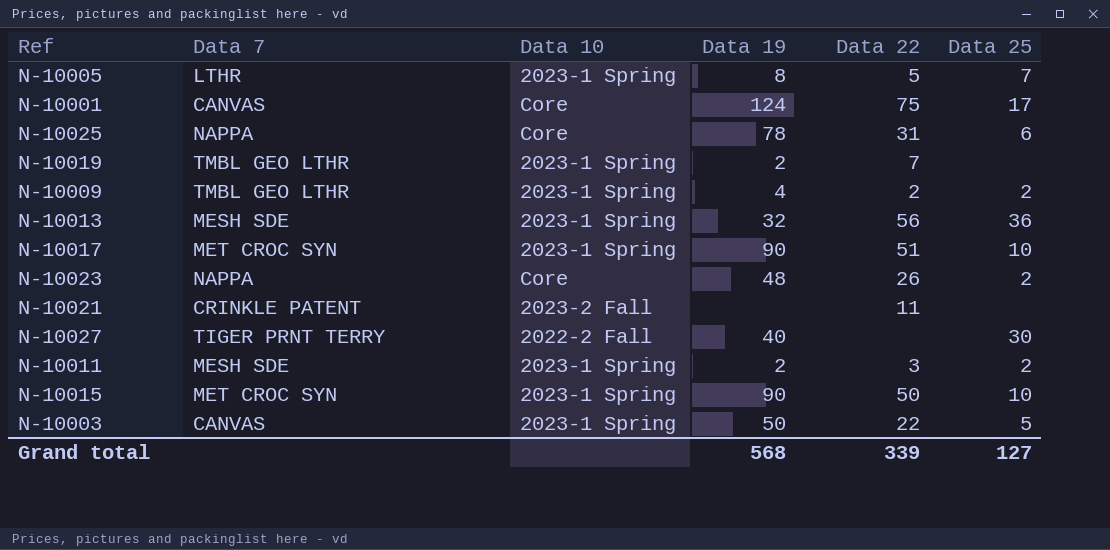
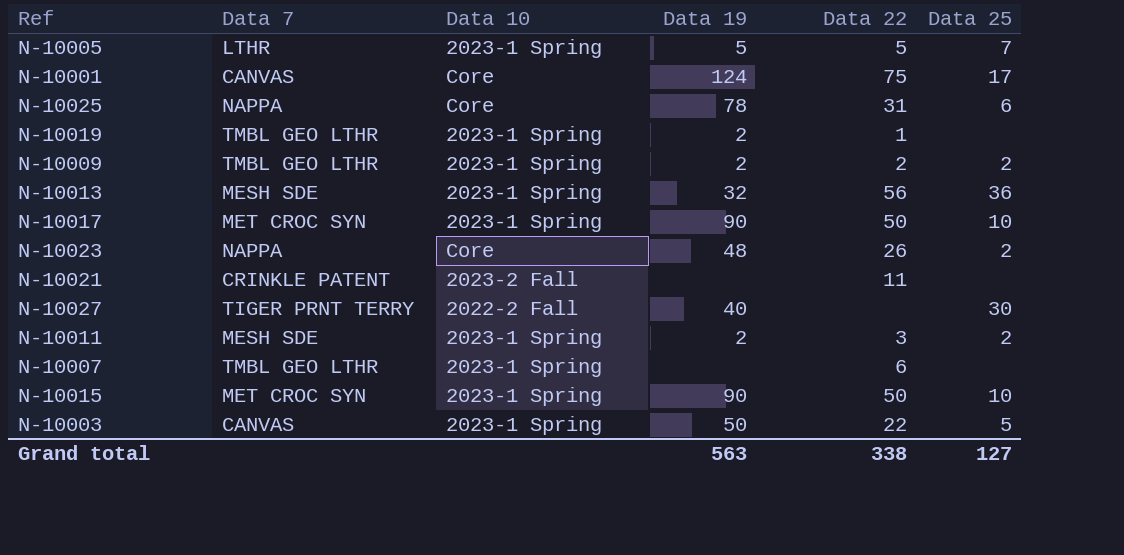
N-10005 | Data 19: 8 -> 5
N-10019 | Data 22: 7 -> 1
N-10009 | Data 19: 4 -> 2
N-10017 | Data 22: 51 -> 50
row N-10007: none -> TMBL GEO LTHR | 2023-1 Spring | none | 6 | none
Grand total | Data 19: 568 -> 563
Grand total | Data 22: 339 -> 338

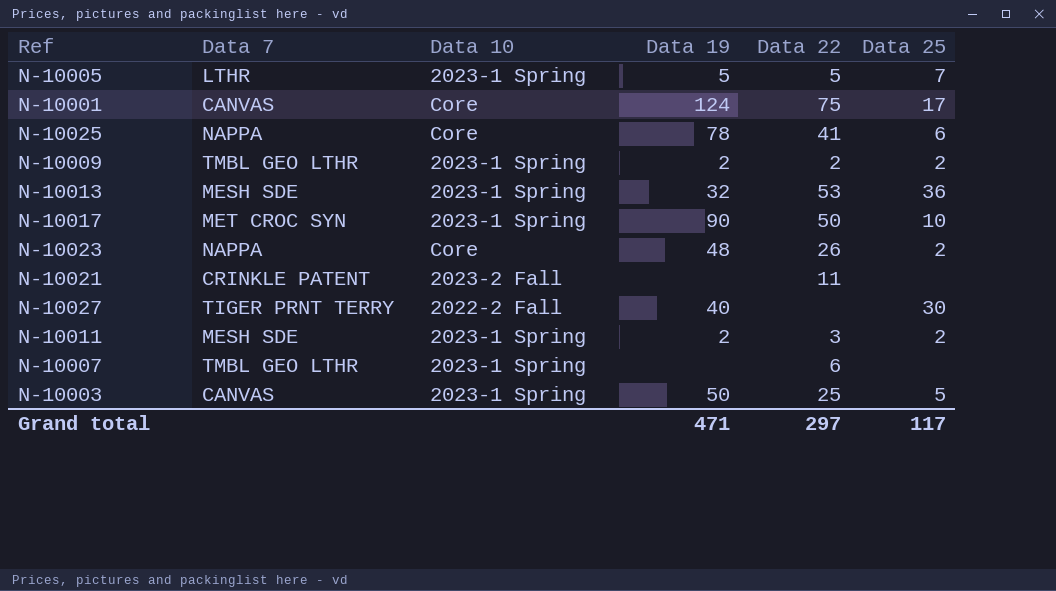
row N-10019: TMBL GEO LTHR | 2023-1 Spring | 2 | 1 | none -> none
row N-10015: MET CROC SYN | 2023-1 Spring | 90 | 50 | 10 -> none
N-10025 | Data 22: 31 -> 41
N-10013 | Data 22: 56 -> 53
N-10003 | Data 22: 22 -> 25
Grand total | Data 19: 563 -> 471
Grand total | Data 22: 338 -> 297
Grand total | Data 25: 127 -> 117

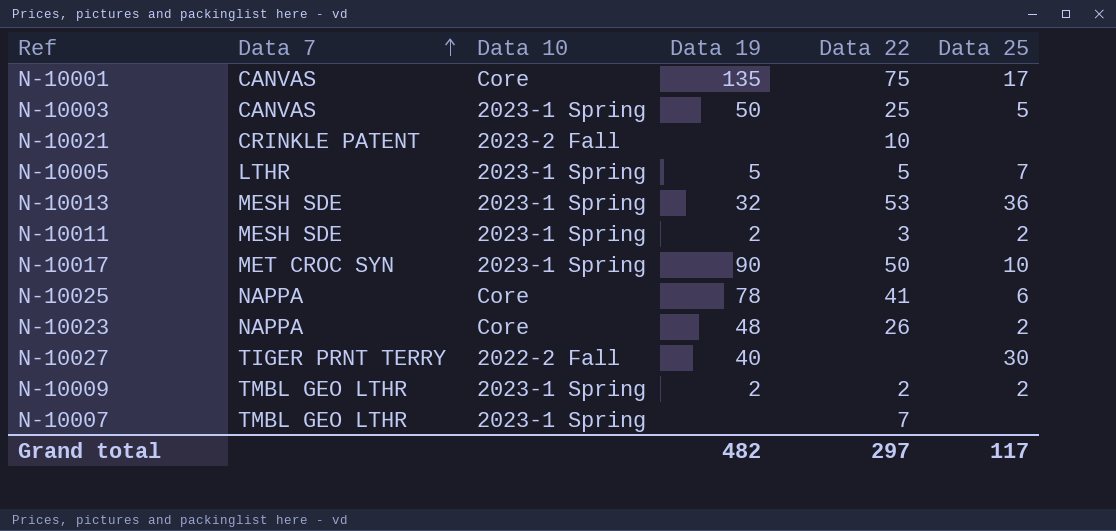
row order: none -> Data 7 ascending
N-10001 | Data 19: 124 -> 135
N-10021 | Data 22: 11 -> 10
N-10007 | Data 22: 6 -> 7
Grand total | Data 19: 471 -> 482

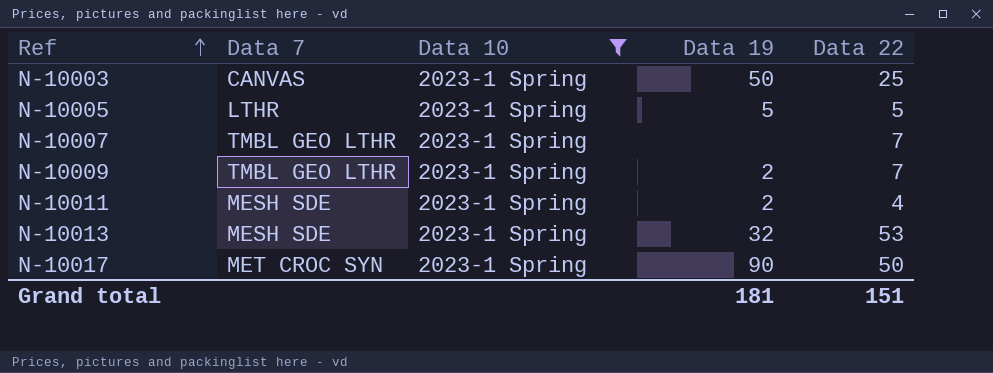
filter: none -> Data 10 = 2023-1 Spring
row order: Data 7 ascending -> Ref ascending
column Data 25 | position: 6 -> none
N-10009 | Data 22: 2 -> 7
N-10011 | Data 22: 3 -> 4
Grand total | Data 19: 482 -> 181
Grand total | Data 22: 297 -> 151

